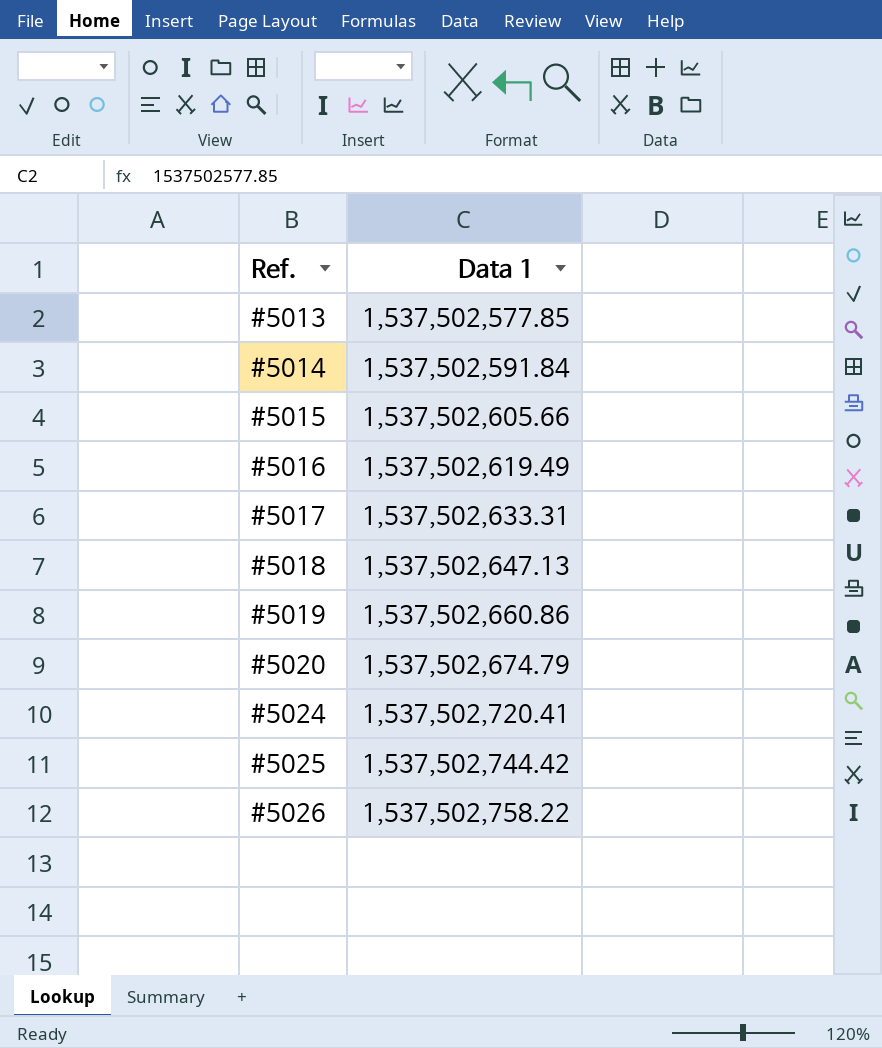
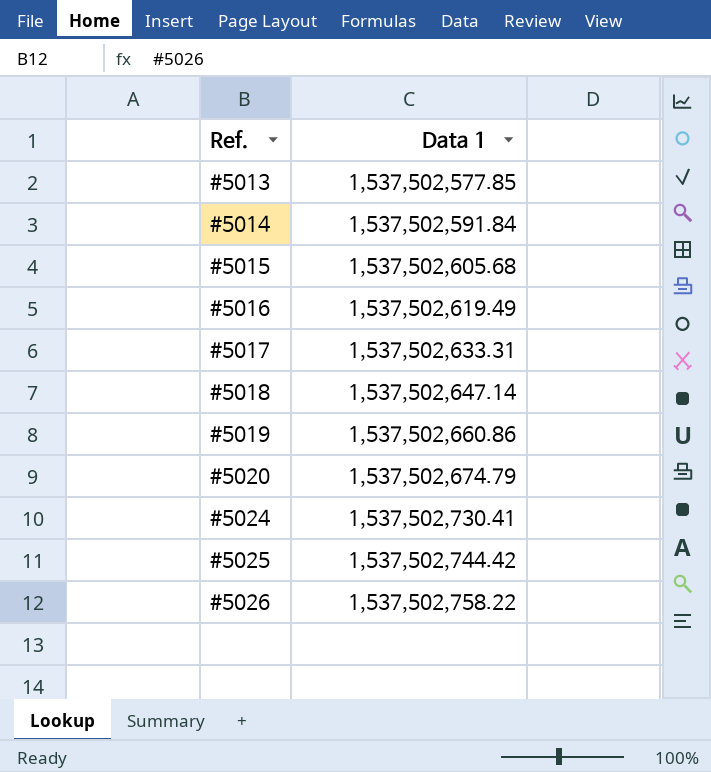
#5015 | Data 1: 1,537,502,605.66 -> 1,537,502,605.68
#5018 | Data 1: 1,537,502,647.13 -> 1,537,502,647.14
#5024 | Data 1: 1,537,502,720.41 -> 1,537,502,730.41

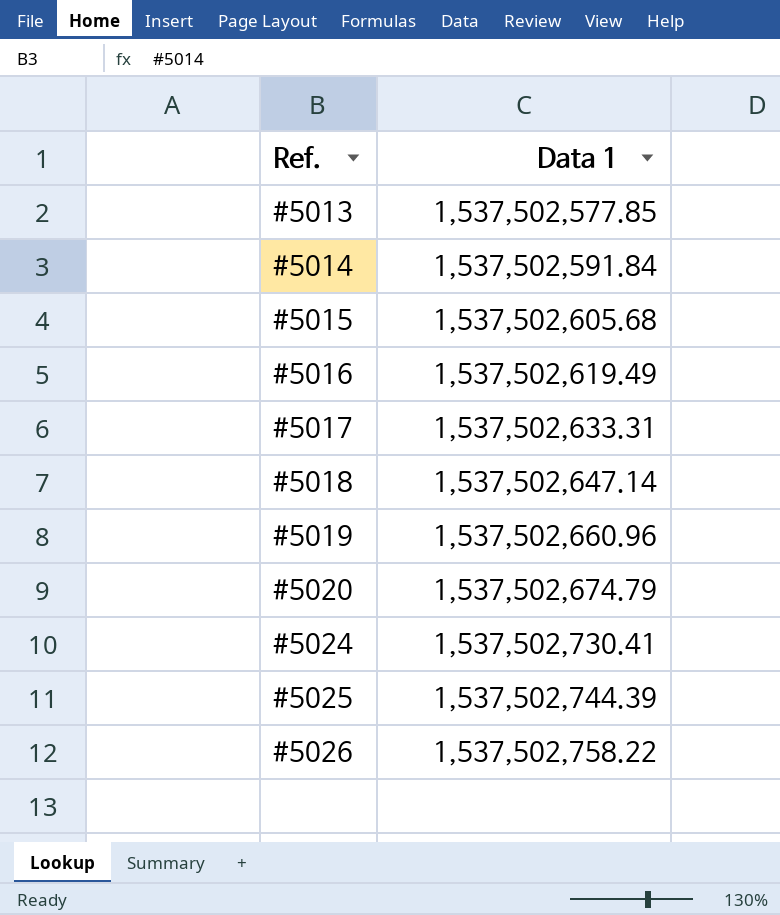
#5019 | Data 1: 1,537,502,660.86 -> 1,537,502,660.96
#5025 | Data 1: 1,537,502,744.42 -> 1,537,502,744.39

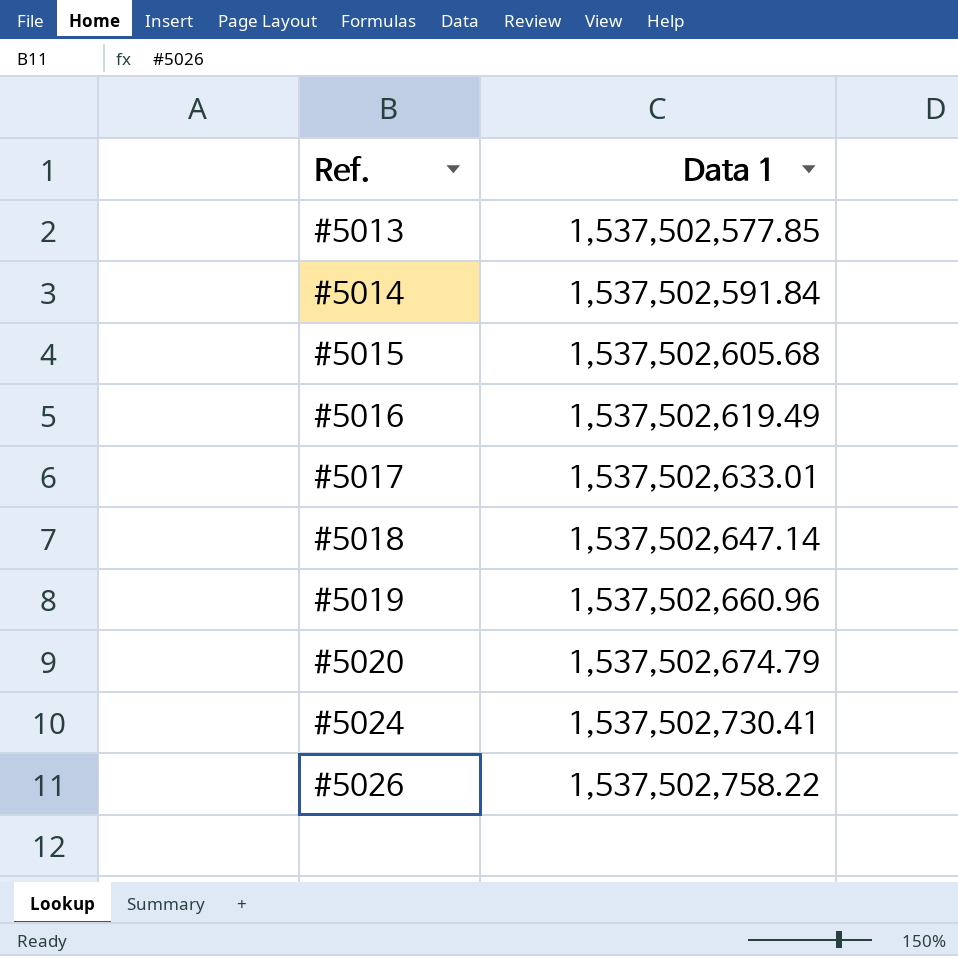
row #5025: 1,537,502,744.39 -> none
#5017 | Data 1: 1,537,502,633.31 -> 1,537,502,633.01

